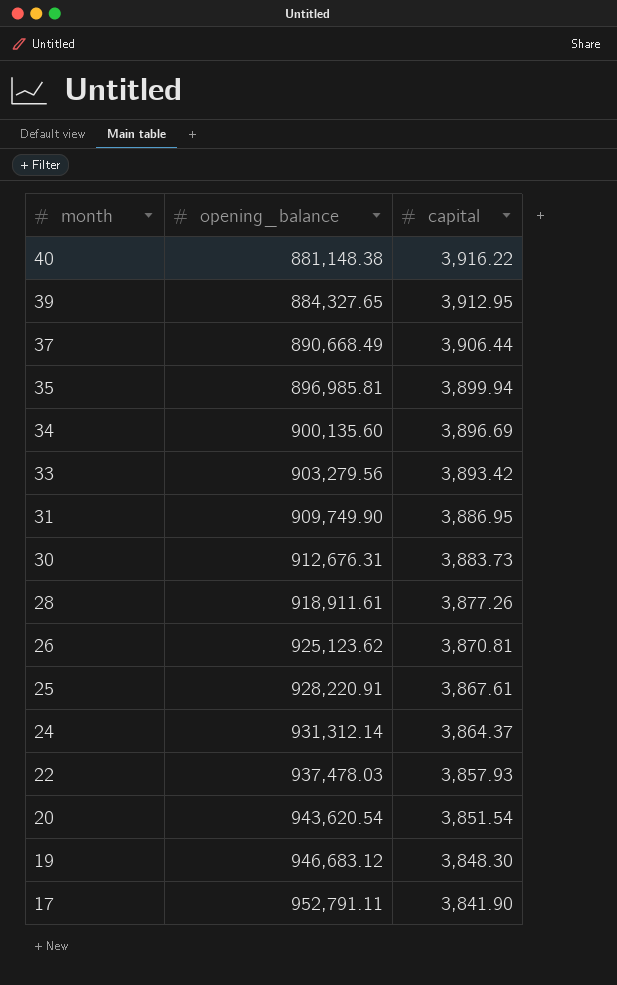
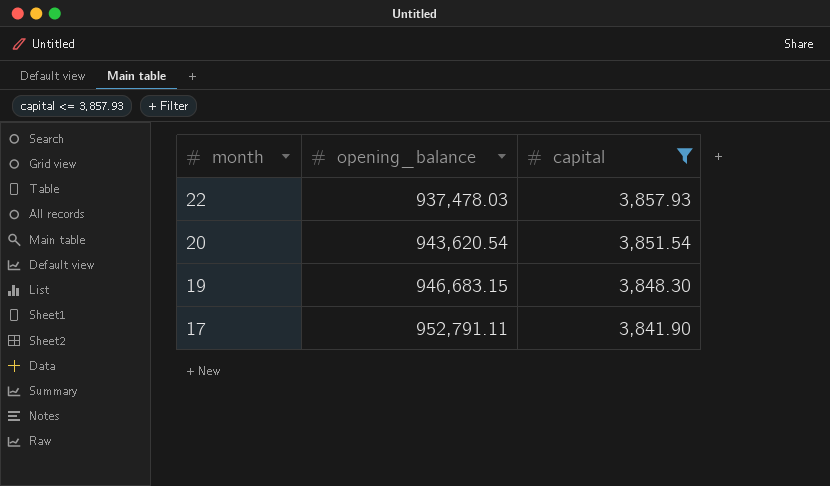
filter: none -> capital <= 3,857.93
19 | opening_balance: 946,683.12 -> 946,683.15

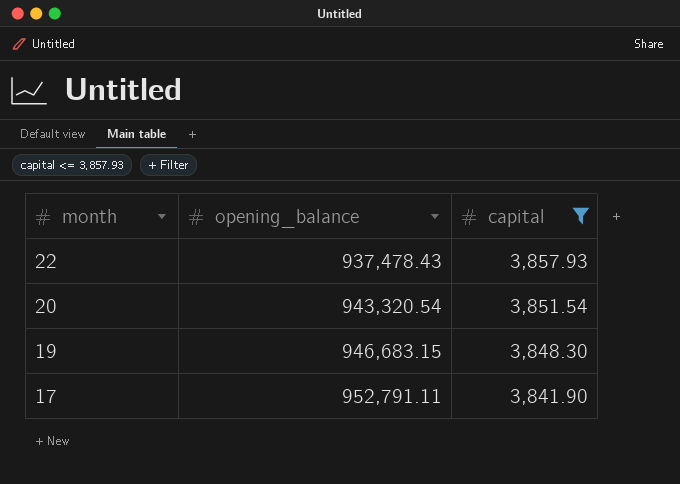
22 | opening_balance: 937,478.03 -> 937,478.43
20 | opening_balance: 943,620.54 -> 943,320.54

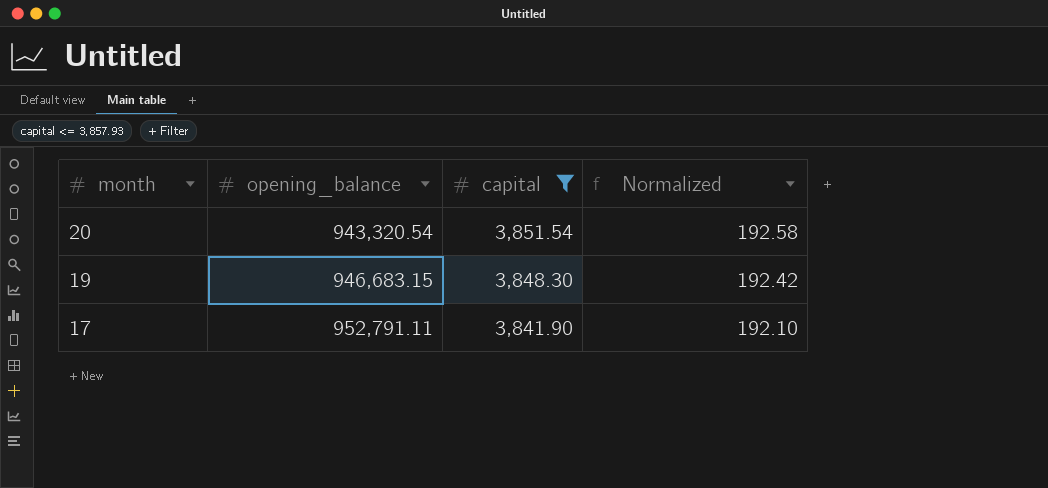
column Normalized | formula: none -> [capital] * 0.05
row 22: 937,478.43 | 3,857.93 -> none

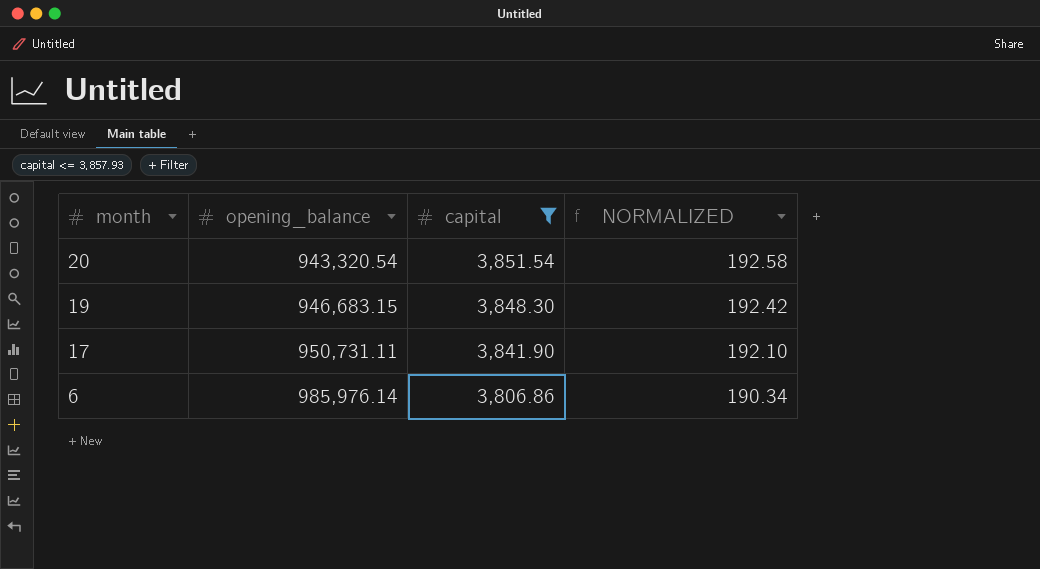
column name: Normalized -> NORMALIZED
17 | opening_balance: 952,791.11 -> 950,731.11
row 6: none -> 985,976.14 | 3,806.86 | 190.34

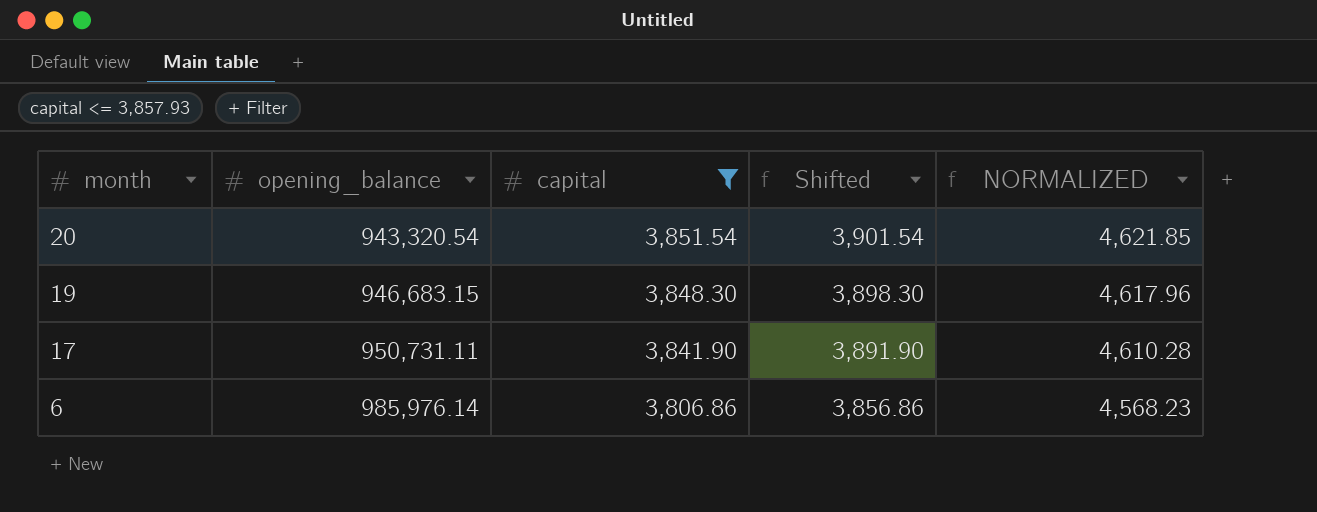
column Shifted | formula: none -> [capital] + 50
column NORMALIZED | formula: [capital] * 0.05 -> [capital] * 1.2

